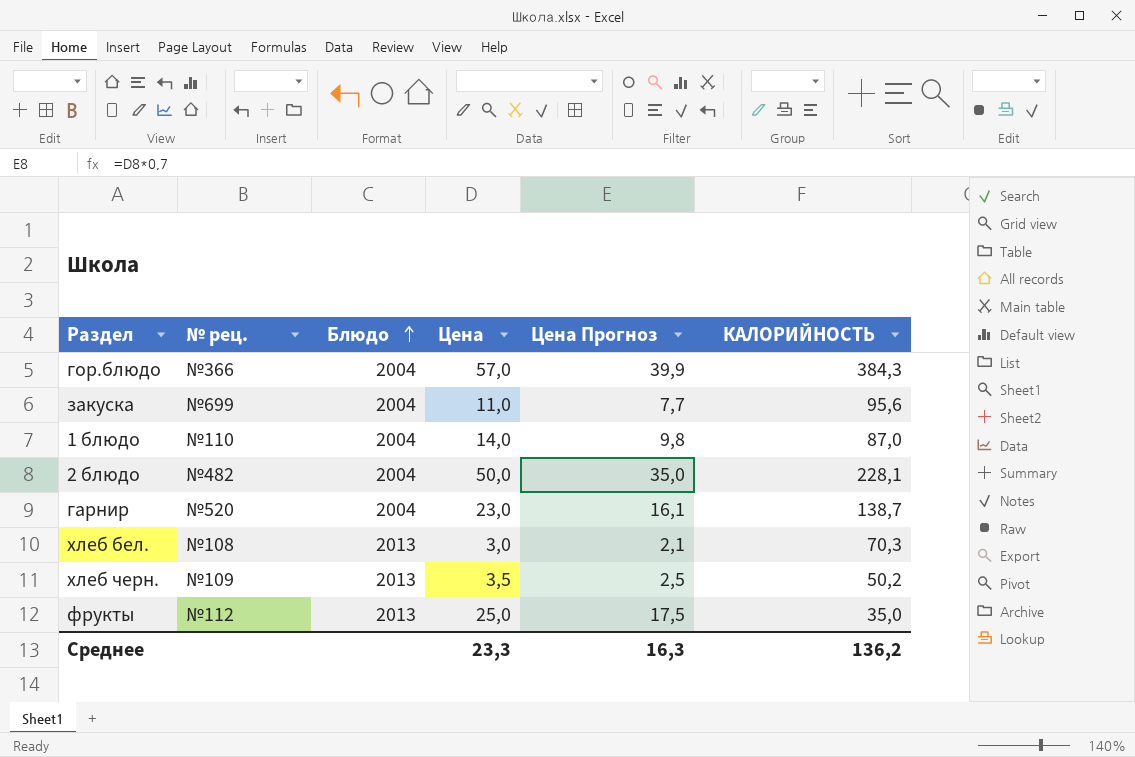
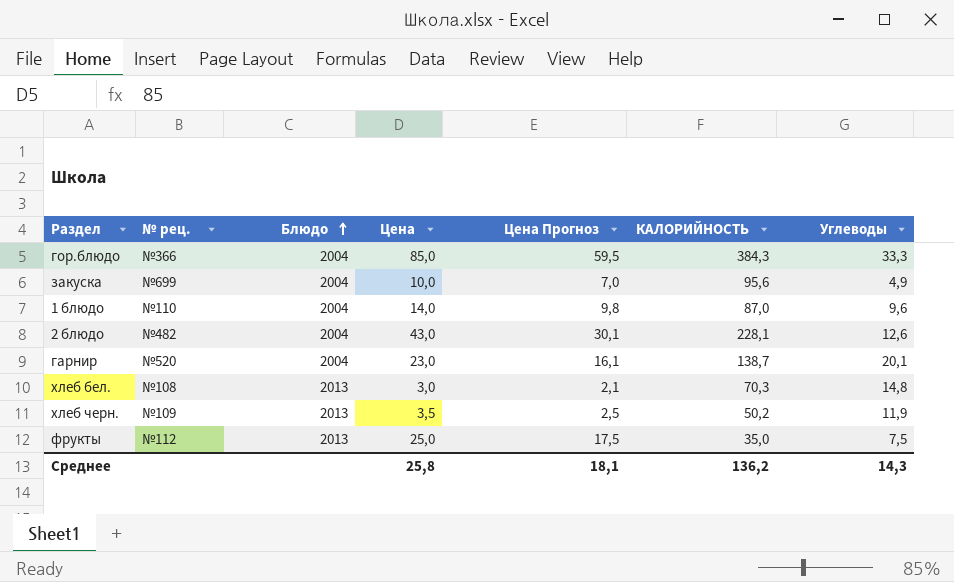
column Углеводы | position: none -> 7
гор.блюдо | Цена: 57,0 -> 85,0
гор.блюдо | Цена Прогноз: 39,9 -> 59,5
закуска | Цена: 11,0 -> 10,0
закуска | Цена Прогноз: 7,7 -> 7,0
2 блюдо | Цена: 50,0 -> 43,0
2 блюдо | Цена Прогноз: 35,0 -> 30,1
Среднее | Цена: 23,3 -> 25,8
Среднее | Цена Прогноз: 16,3 -> 18,1

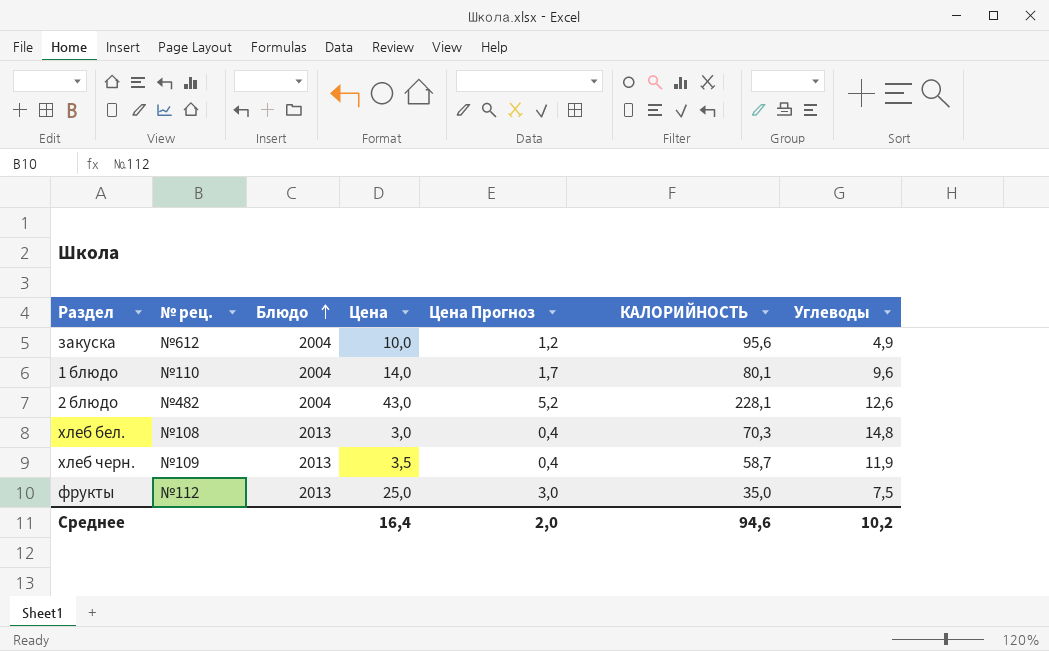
column Цена Прогноз | formula: [Цена] * 0,7 -> [Цена] * 0,12
row гор.блюдо: №366 | 2004 | 85,0 | 59,5 | 384,3 | 33,3 -> none
row гарнир: №520 | 2004 | 23,0 | 16,1 | 138,7 | 20,1 -> none
закуска | № рец.: №699 -> №612
1 блюдо | КАЛОРИЙНОСТЬ: 87,0 -> 80,1
хлеб черн. | КАЛОРИЙНОСТЬ: 50,2 -> 58,7
Среднее | Цена: 25,8 -> 16,4
Среднее | Цена Прогноз: 18,1 -> 2,0
Среднее | КАЛОРИЙНОСТЬ: 136,2 -> 94,6
Среднее | Углеводы: 14,3 -> 10,2

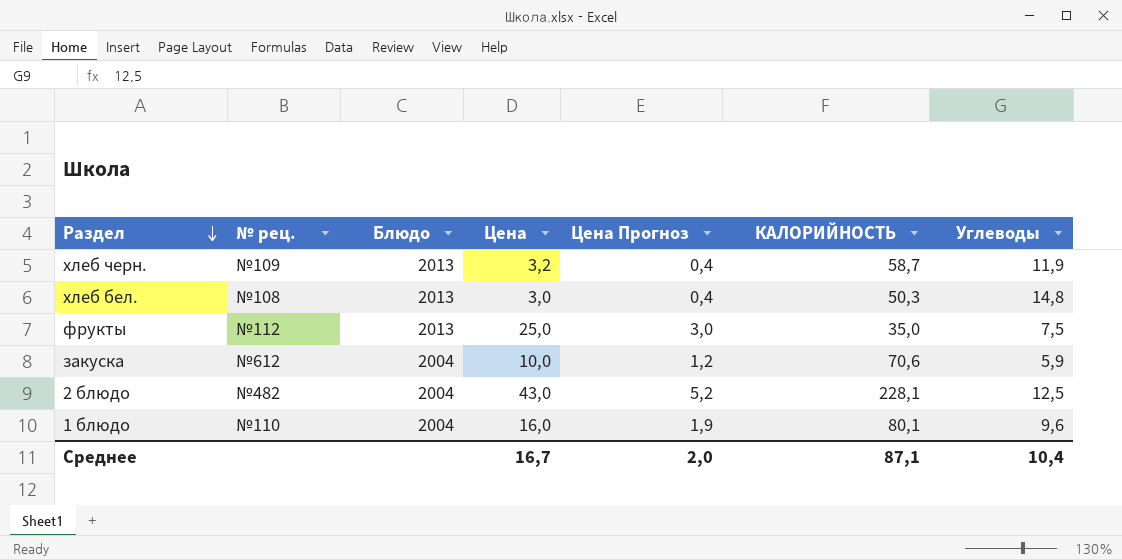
row order: Блюдо ascending -> Раздел descending
хлеб черн. | Цена: 3,5 -> 3,2
хлеб бел. | КАЛОРИЙНОСТЬ: 70,3 -> 50,3
закуска | КАЛОРИЙНОСТЬ: 95,6 -> 70,6
закуска | Углеводы: 4,9 -> 5,9
2 блюдо | Углеводы: 12,6 -> 12,5
1 блюдо | Цена: 14,0 -> 16,0
1 блюдо | Цена Прогноз: 1,7 -> 1,9
Среднее | Цена: 16,4 -> 16,7
Среднее | КАЛОРИЙНОСТЬ: 94,6 -> 87,1
Среднее | Углеводы: 10,2 -> 10,4

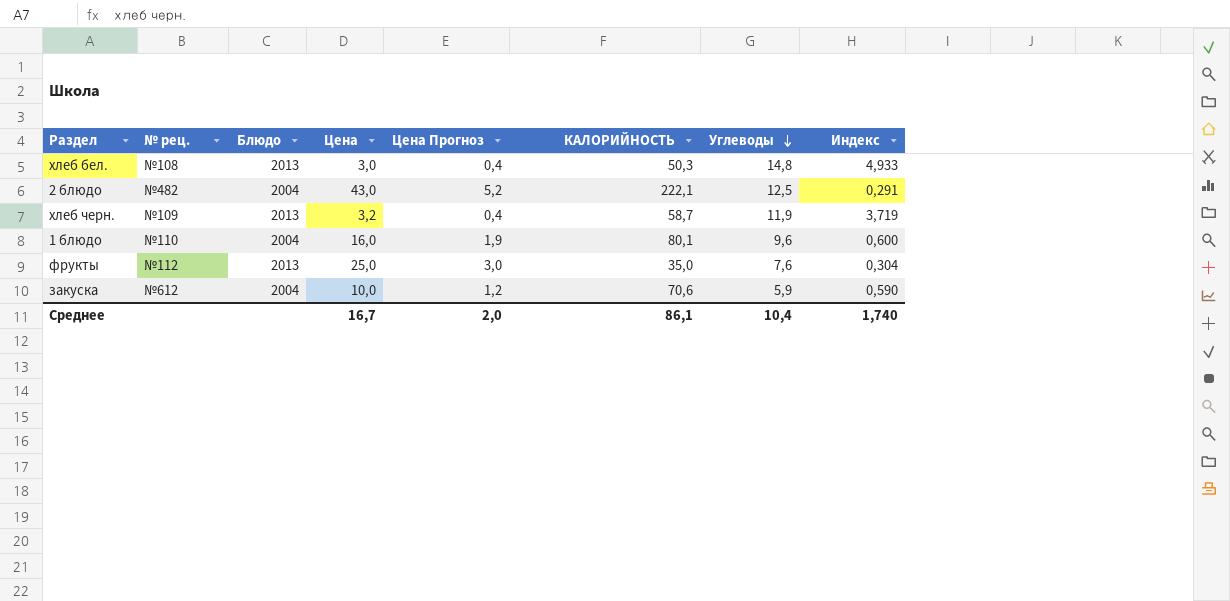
row order: Раздел descending -> Углеводы descending
column Индекс | formula: none -> [Углеводы] / [Цена]
2 блюдо | КАЛОРИЙНОСТЬ: 228,1 -> 222,1
фрукты | Углеводы: 7,5 -> 7,6
Среднее | КАЛОРИЙНОСТЬ: 87,1 -> 86,1

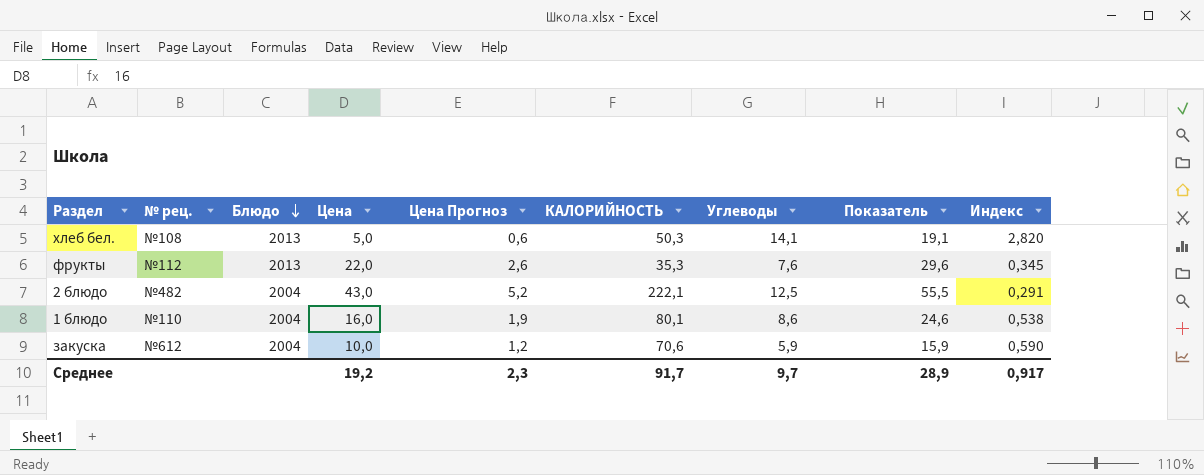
row order: Углеводы descending -> Блюдо descending
column Показатель | formula: none -> [Цена] + [Углеводы]
row хлеб черн.: №109 | 2013 | 3,2 | 0,4 | 58,7 | 11,9 | 3,719 -> none
хлеб бел. | Цена: 3,0 -> 5,0
хлеб бел. | Цена Прогноз: 0,4 -> 0,6
хлеб бел. | Углеводы: 14,8 -> 14,1
хлеб бел. | Индекс: 4,933 -> 2,820
фрукты | Цена: 25,0 -> 22,0
фрукты | Цена Прогноз: 3,0 -> 2,6
фрукты | КАЛОРИЙНОСТЬ: 35,0 -> 35,3
фрукты | Индекс: 0,304 -> 0,345
1 блюдо | Углеводы: 9,6 -> 8,6
1 блюдо | Индекс: 0,600 -> 0,538
Среднее | Цена: 16,7 -> 19,2
Среднее | Цена Прогноз: 2,0 -> 2,3
Среднее | КАЛОРИЙНОСТЬ: 86,1 -> 91,7
Среднее | Углеводы: 10,4 -> 9,7
Среднее | Индекс: 1,740 -> 0,917

